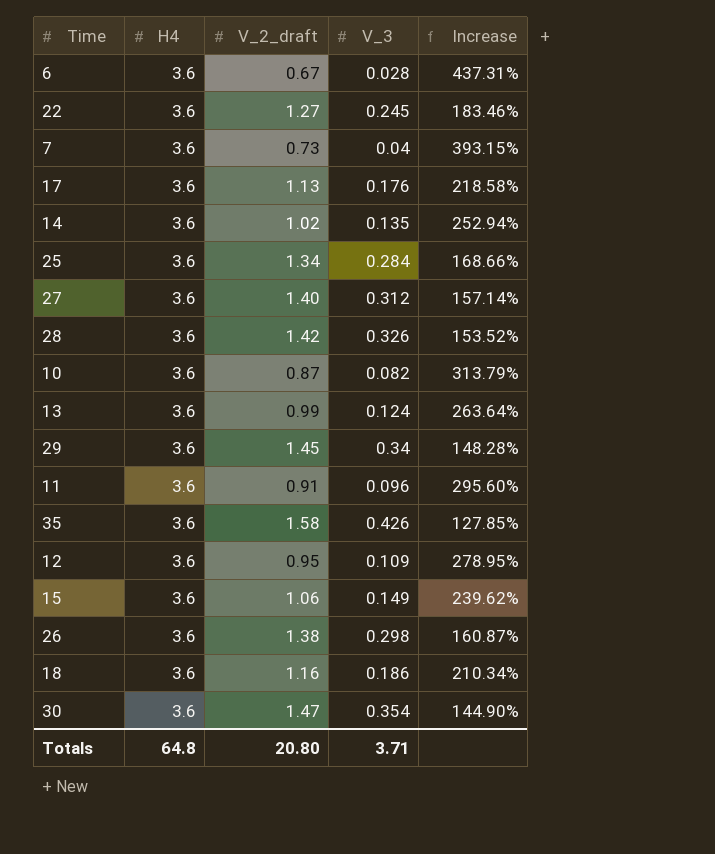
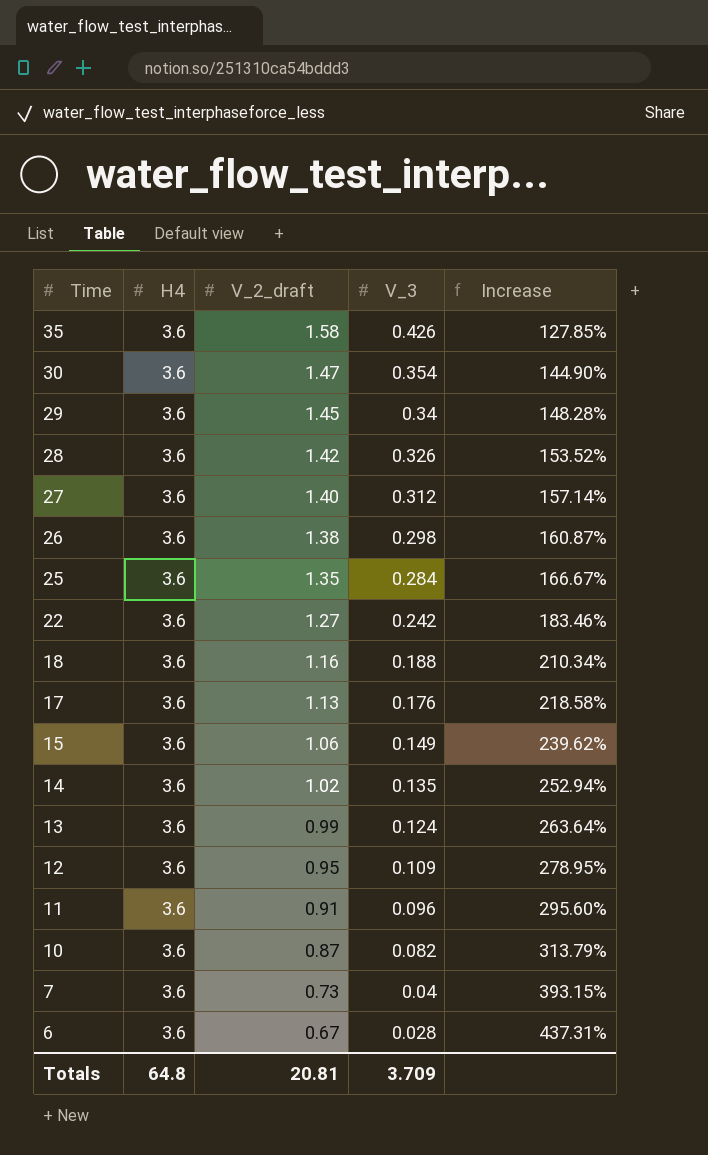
row order: none -> Time descending
25 | V_2_draft: 1.34 -> 1.35
25 | Increase: 168.66% -> 166.67%
22 | V_3: 0.245 -> 0.242
18 | V_3: 0.186 -> 0.188
Totals | V_2_draft: 20.80 -> 20.81
Totals | V_3: 3.71 -> 3.709

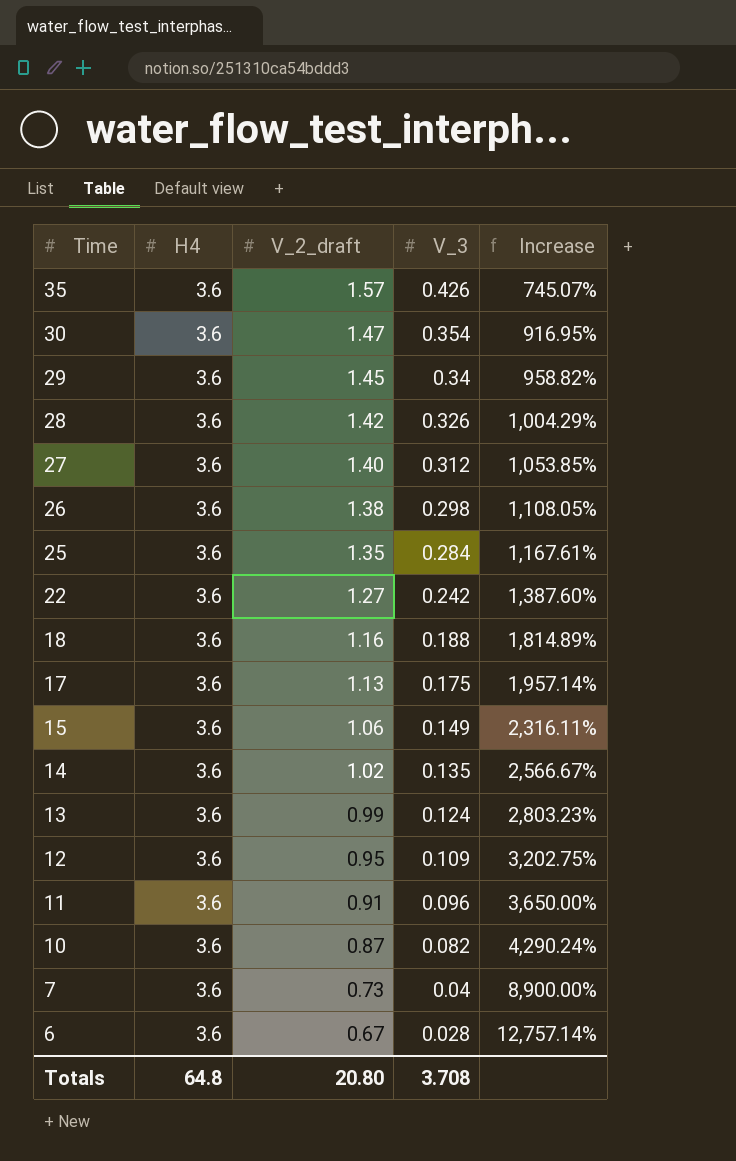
column Increase | formula: ([H4] - [V_2_draft]) / [V_2_draft] -> ([H4] - [V_3]) / [V_3]
35 | V_2_draft: 1.58 -> 1.57
17 | V_3: 0.176 -> 0.175
Totals | V_2_draft: 20.81 -> 20.80
Totals | V_3: 3.709 -> 3.708

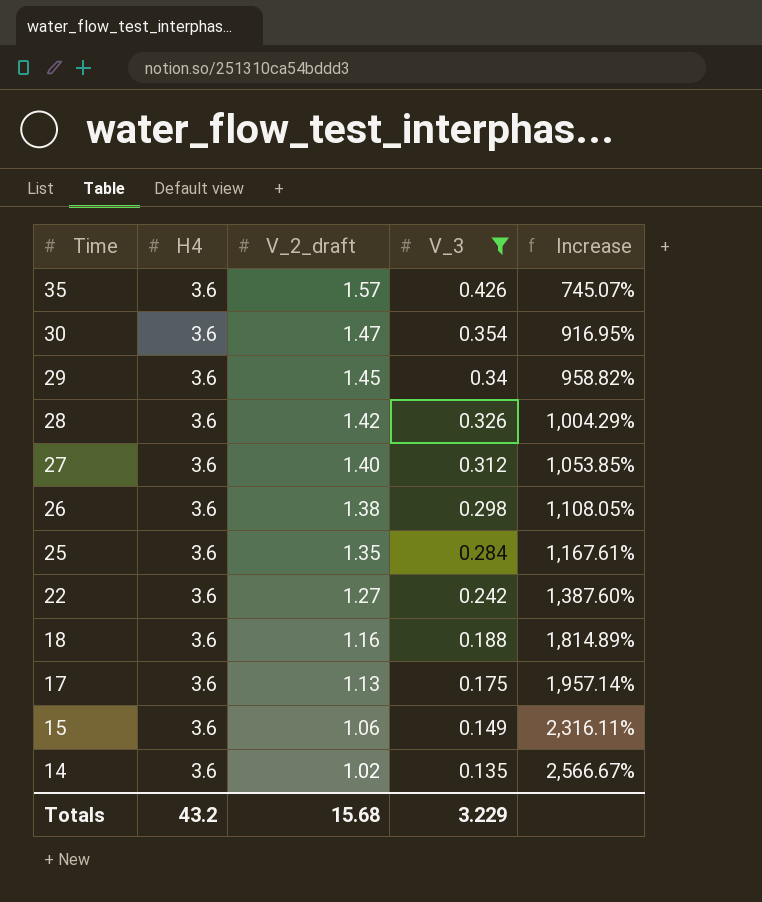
filter: none -> V_3 >= 0.135
Totals | H4: 64.8 -> 43.2
Totals | V_2_draft: 20.80 -> 15.68
Totals | V_3: 3.708 -> 3.229

